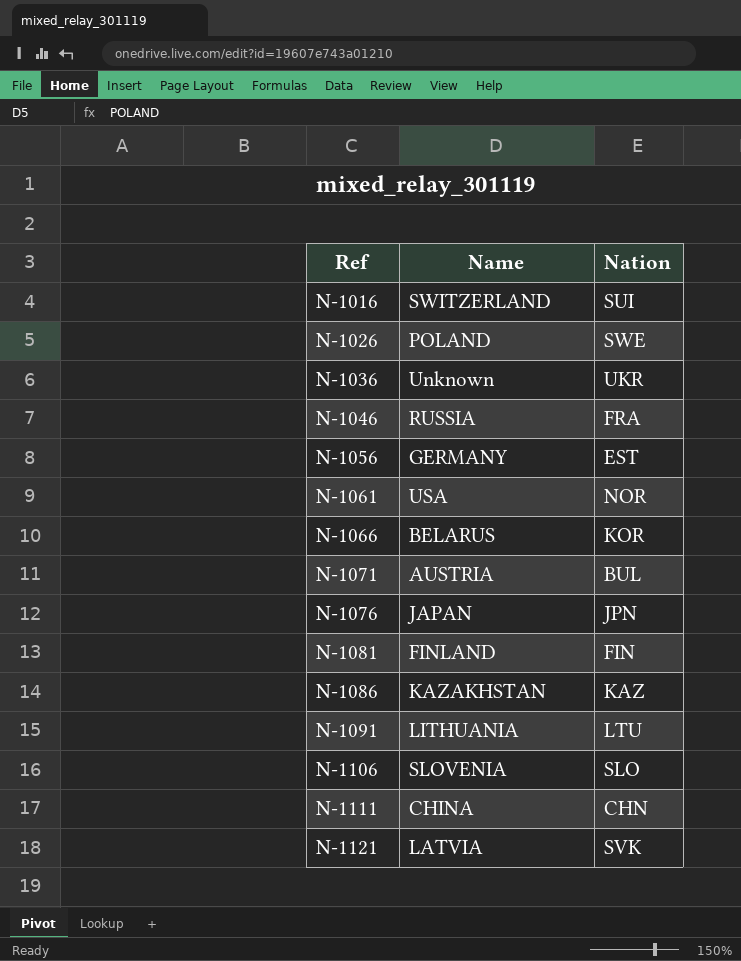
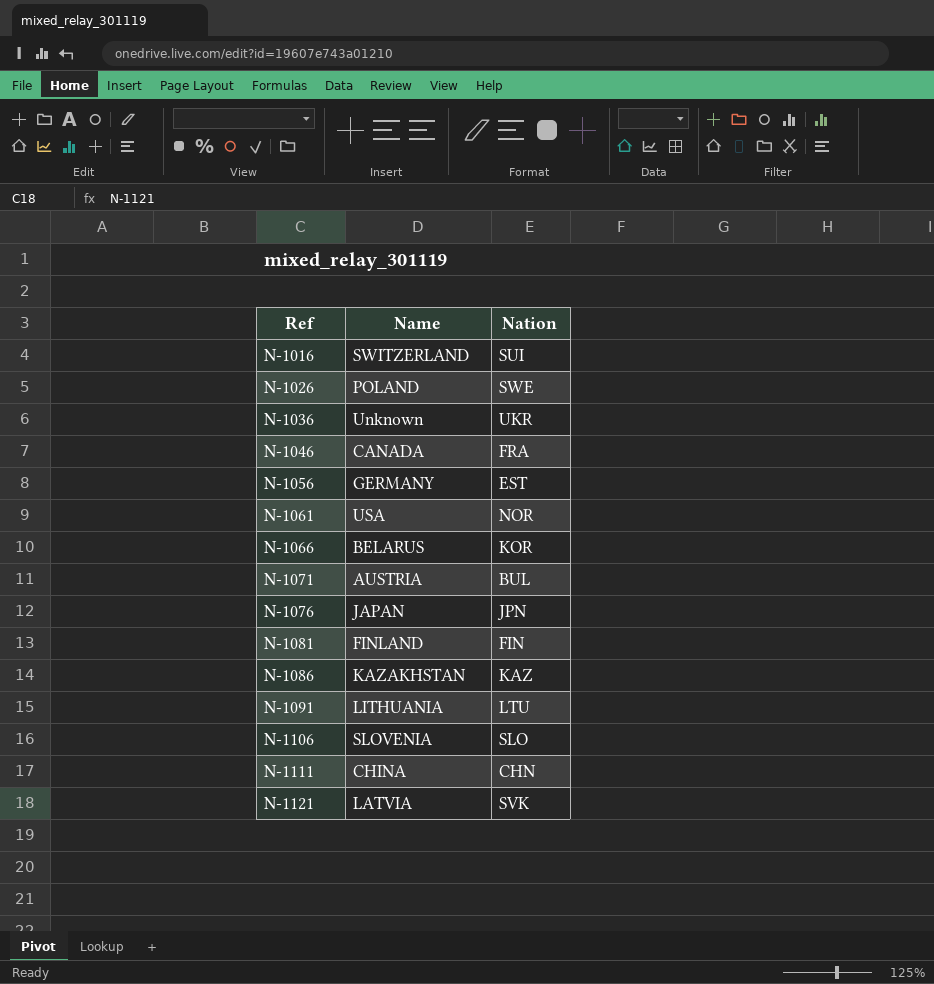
N-1046 | Name: RUSSIA -> CANADA

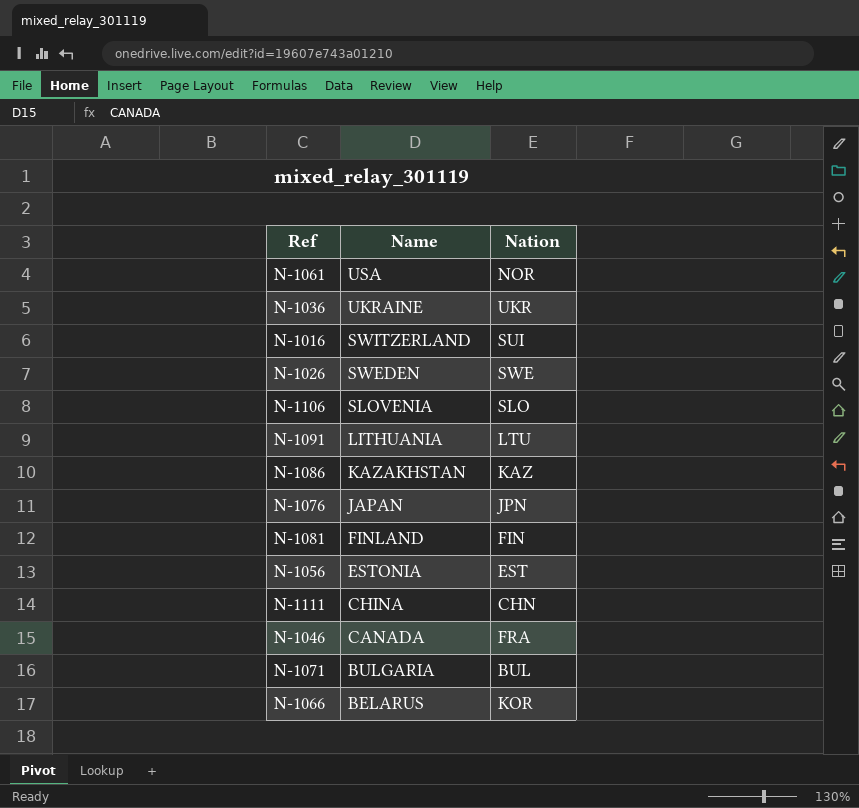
row order: Ref ascending -> Name descending
row N-1121: LATVIA | SVK -> none
N-1036 | Name: Unknown -> UKRAINE
N-1026 | Name: POLAND -> SWEDEN
N-1056 | Name: GERMANY -> ESTONIA
N-1071 | Name: AUSTRIA -> BULGARIA

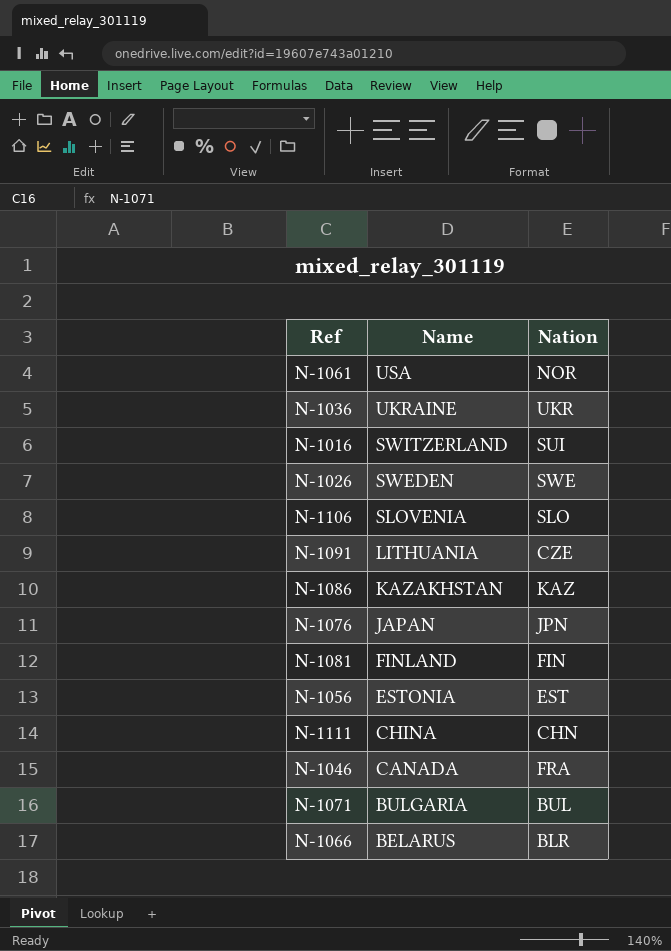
N-1091 | Nation: LTU -> CZE
N-1066 | Nation: KOR -> BLR

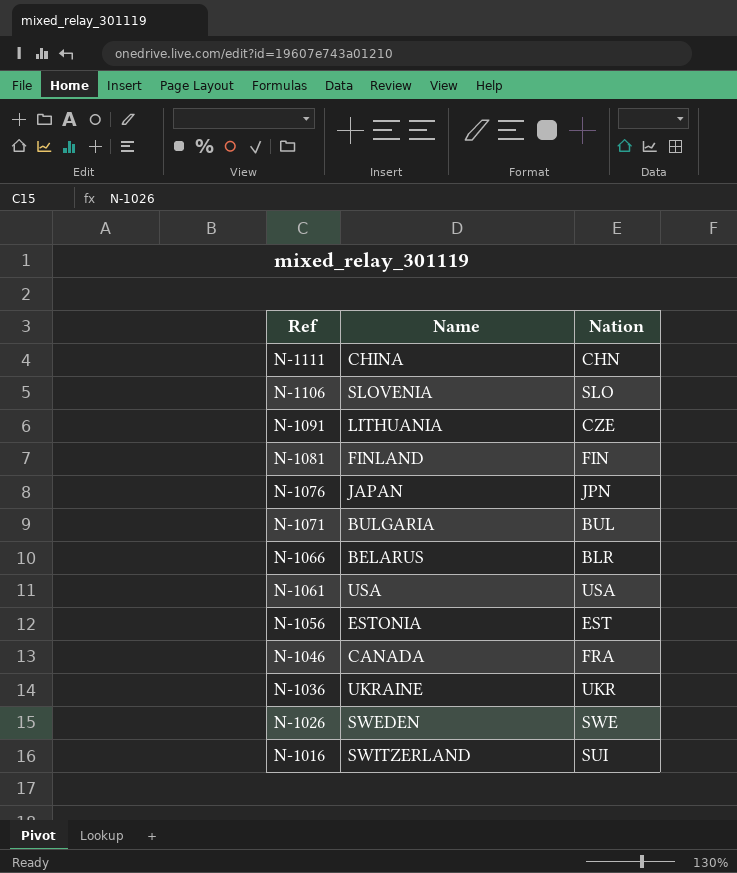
row order: Name descending -> Ref descending
row N-1086: KAZAKHSTAN | KAZ -> none
N-1061 | Nation: NOR -> USA

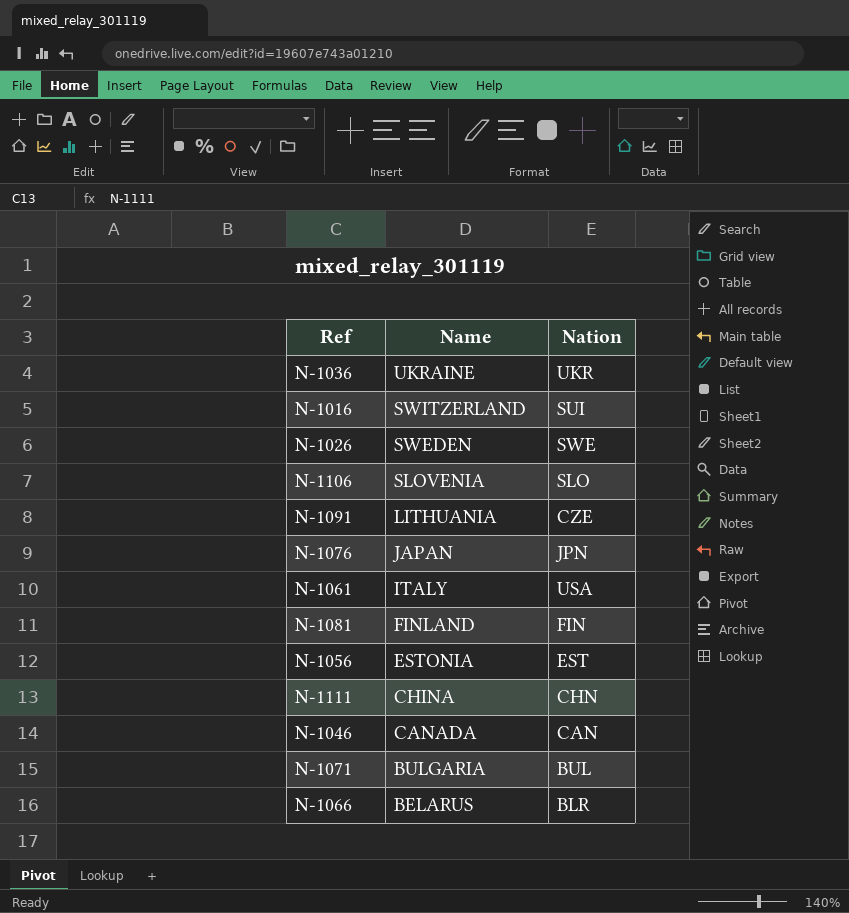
row order: Ref descending -> Name descending
N-1061 | Name: USA -> ITALY
N-1046 | Nation: FRA -> CAN

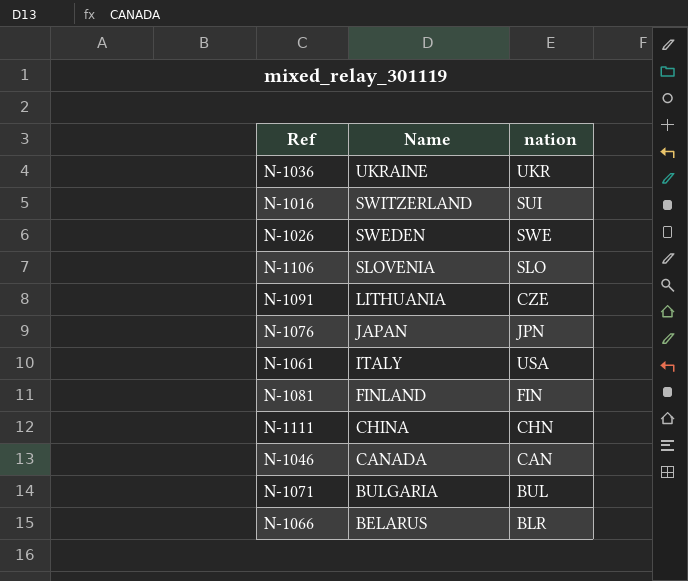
column name: Nation -> nation
row N-1056: ESTONIA | EST -> none

